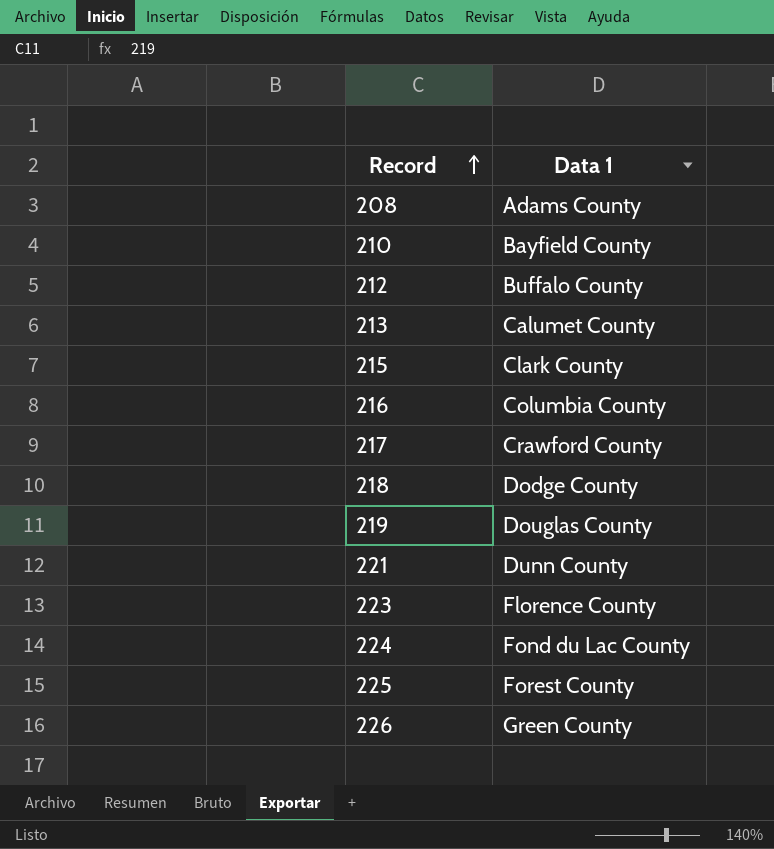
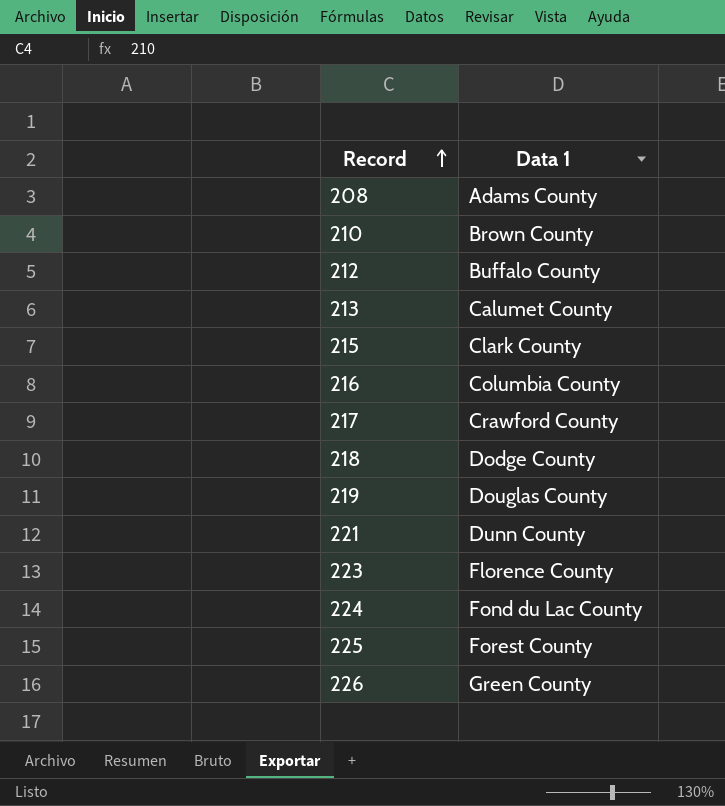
210 | Data 1: Bayfield County -> Brown County

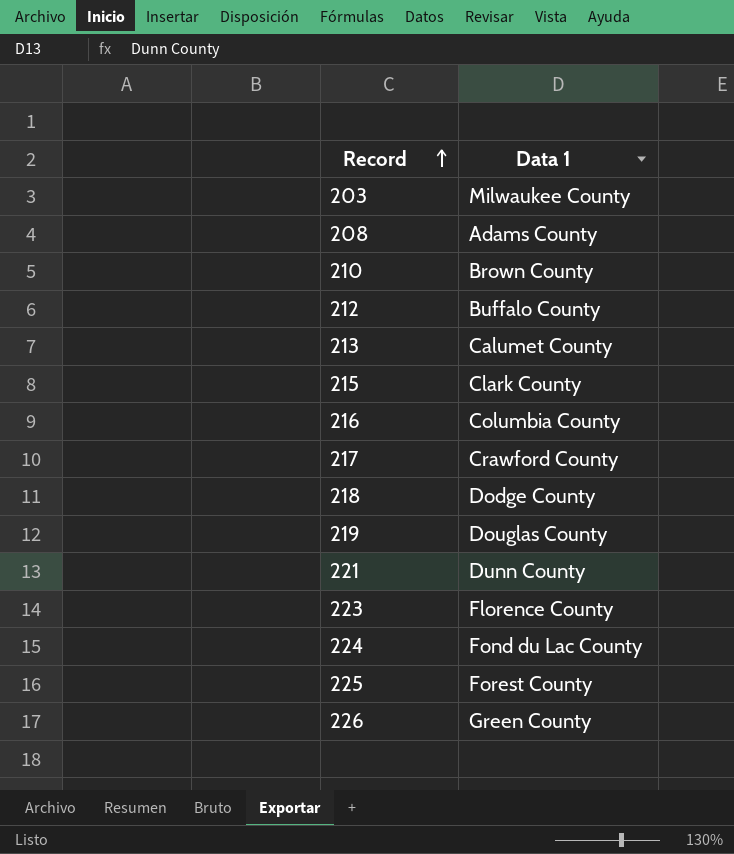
row 203: none -> Milwaukee County

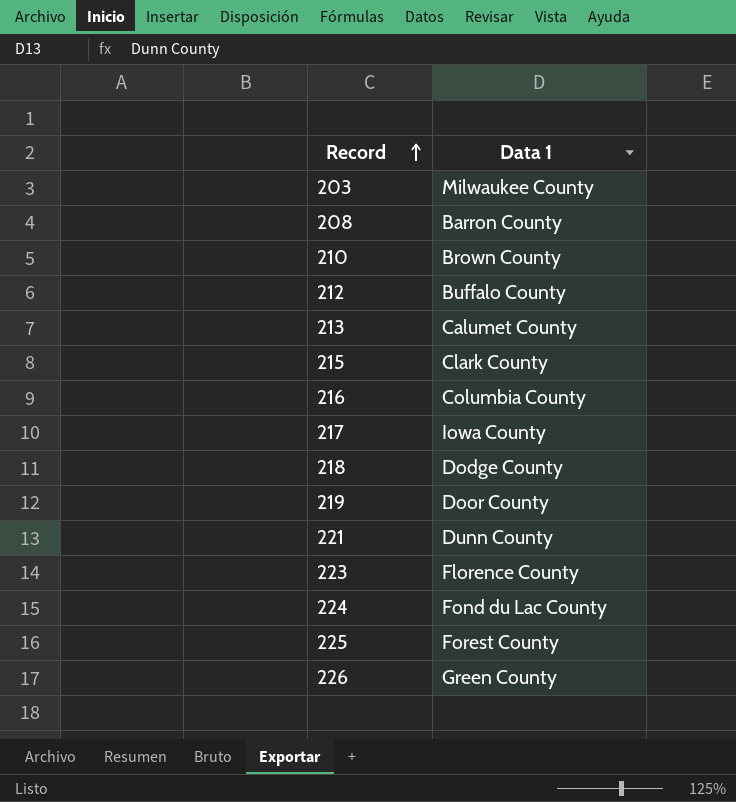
208 | Data 1: Adams County -> Barron County
217 | Data 1: Crawford County -> Iowa County
219 | Data 1: Douglas County -> Door County

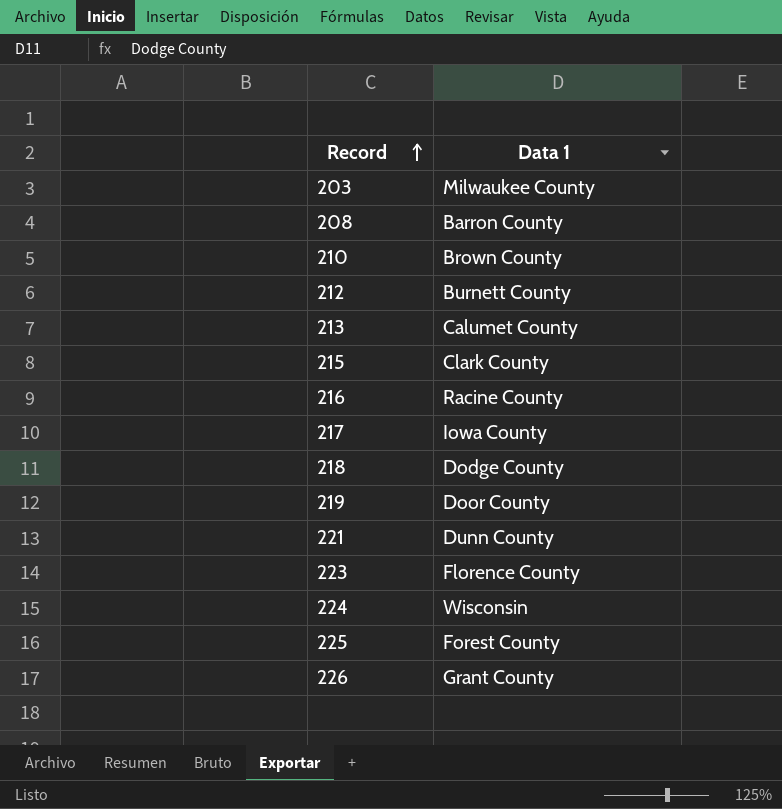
212 | Data 1: Buffalo County -> Burnett County
216 | Data 1: Columbia County -> Racine County
224 | Data 1: Fond du Lac County -> Wisconsin
226 | Data 1: Green County -> Grant County

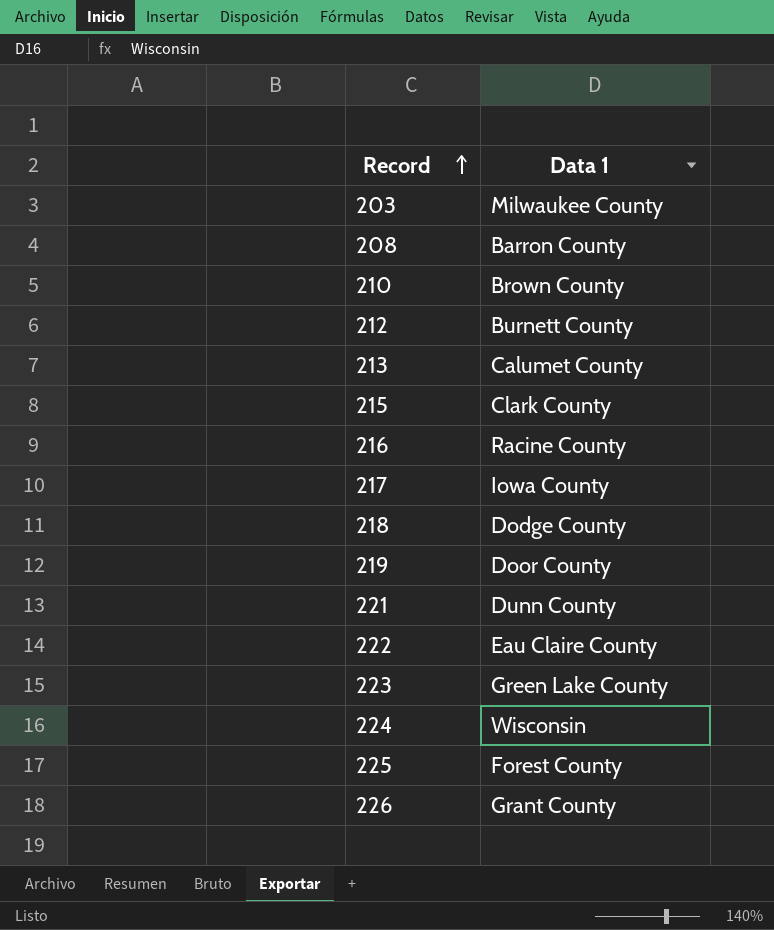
row 222: none -> Eau Claire County
223 | Data 1: Florence County -> Green Lake County

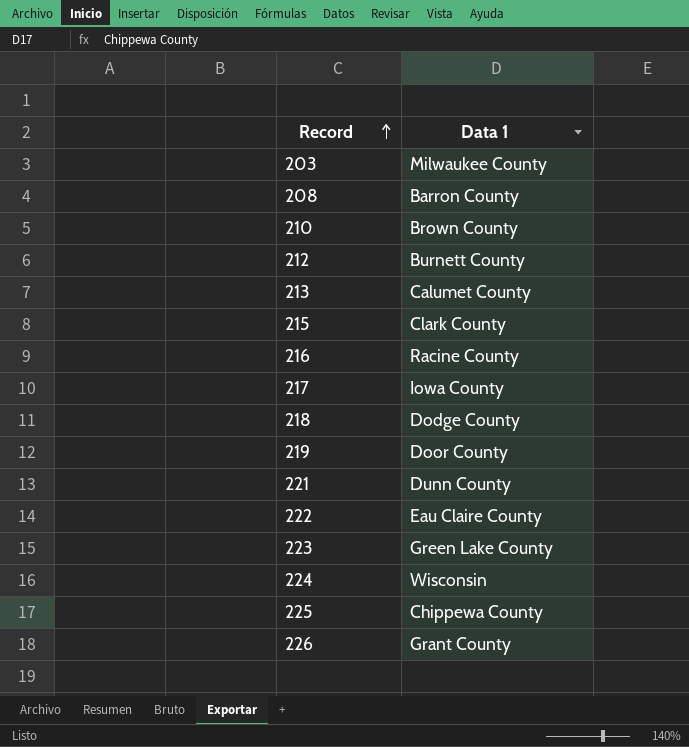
225 | Data 1: Forest County -> Chippewa County

